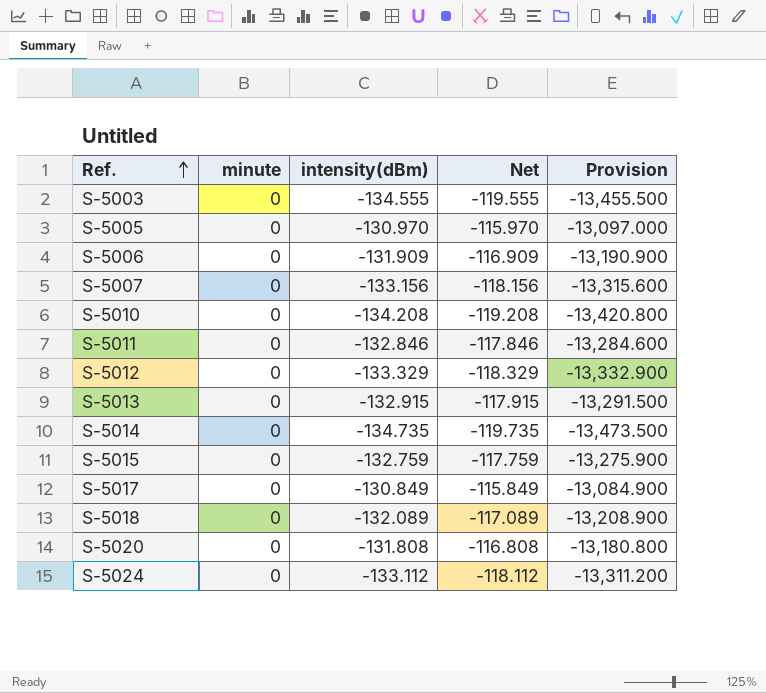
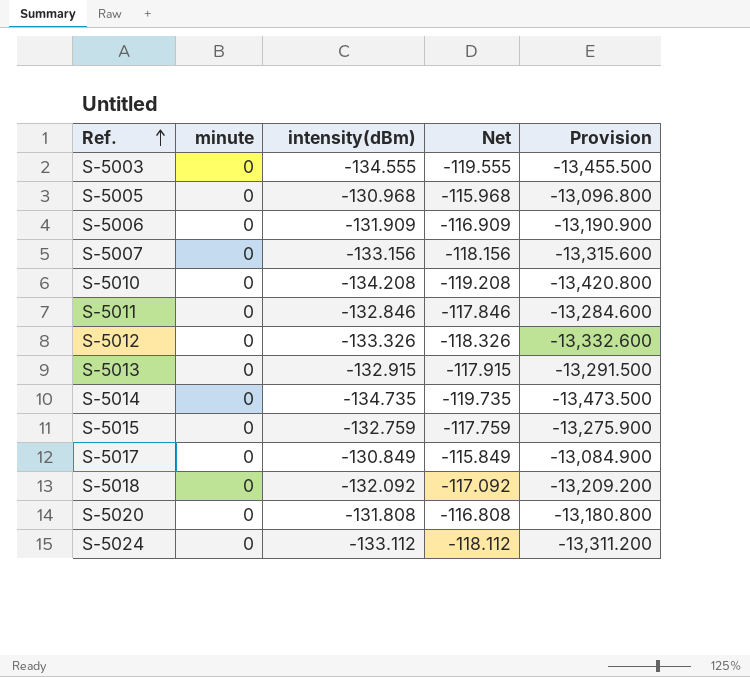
S-5005 | intensity(dBm): -130.970 -> -130.968
S-5005 | Net: -115.970 -> -115.968
S-5005 | Provision: -13,097.000 -> -13,096.800
S-5012 | intensity(dBm): -133.329 -> -133.326
S-5012 | Net: -118.329 -> -118.326
S-5012 | Provision: -13,332.900 -> -13,332.600
S-5018 | intensity(dBm): -132.089 -> -132.092
S-5018 | Net: -117.089 -> -117.092
S-5018 | Provision: -13,208.900 -> -13,209.200

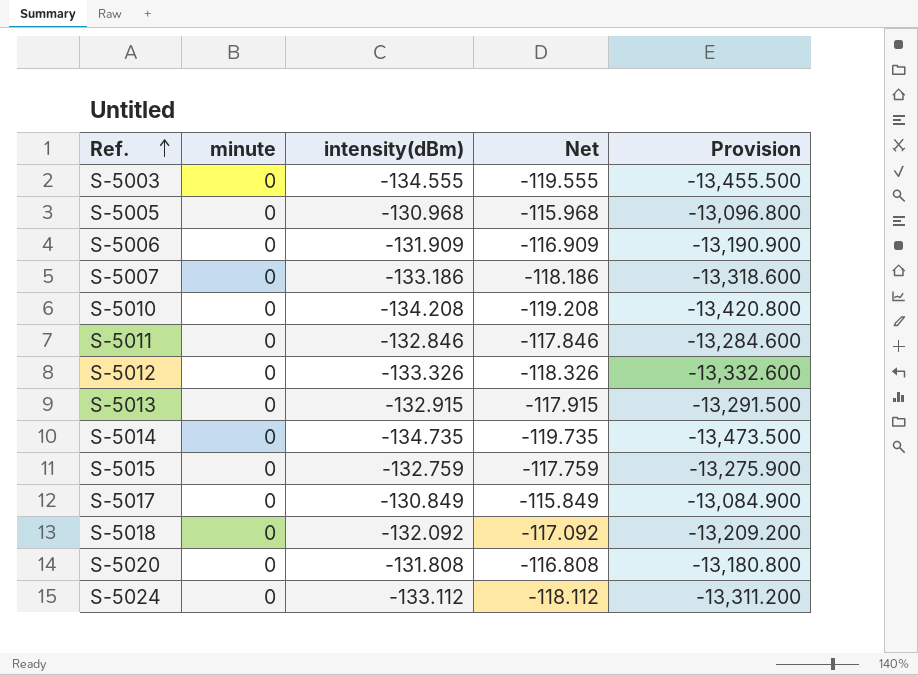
S-5007 | intensity(dBm): -133.156 -> -133.186
S-5007 | Net: -118.156 -> -118.186
S-5007 | Provision: -13,315.600 -> -13,318.600

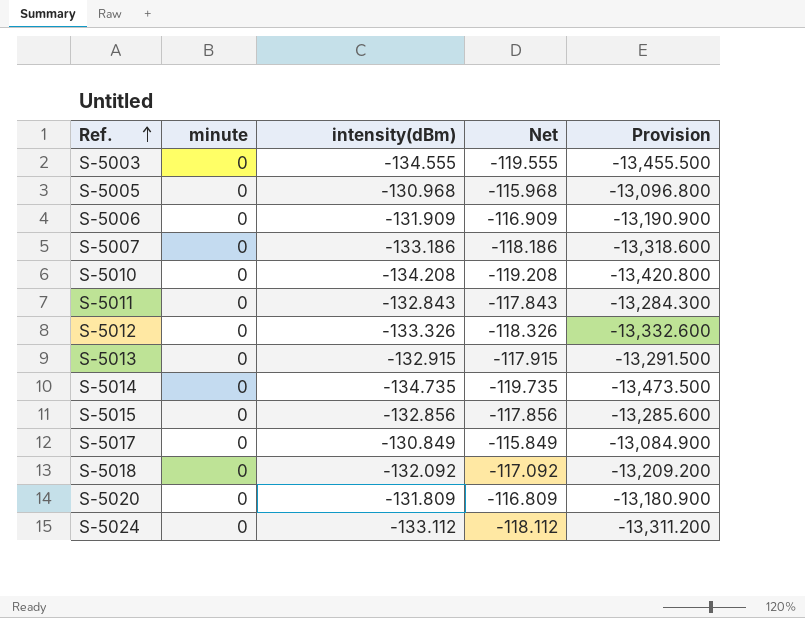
S-5011 | intensity(dBm): -132.846 -> -132.843
S-5011 | Net: -117.846 -> -117.843
S-5011 | Provision: -13,284.600 -> -13,284.300
S-5015 | intensity(dBm): -132.759 -> -132.856
S-5015 | Net: -117.759 -> -117.856
S-5015 | Provision: -13,275.900 -> -13,285.600
S-5020 | intensity(dBm): -131.808 -> -131.809
S-5020 | Net: -116.808 -> -116.809
S-5020 | Provision: -13,180.800 -> -13,180.900

